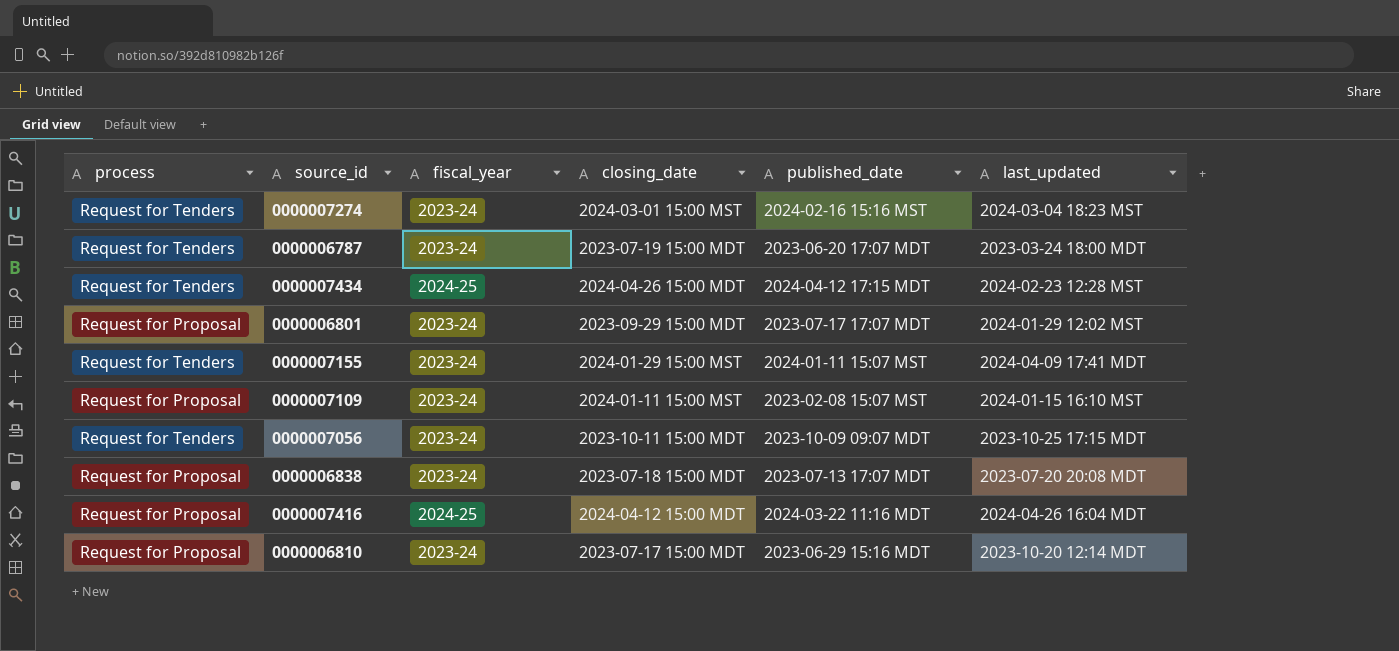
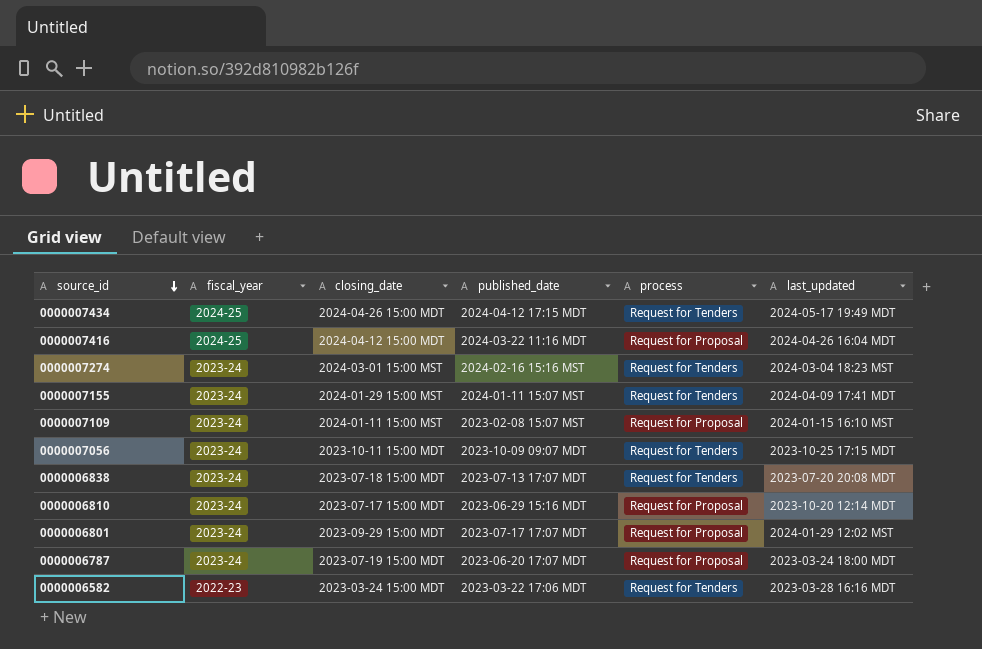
row order: none -> source_id descending
column process | position: 1 -> 5
0000007434 | last_updated: 2024-02-23 12:28 MST -> 2024-05-17 19:49 MDT
0000006838 | process: Request for Proposal -> Request for Tenders
0000006787 | process: Request for Tenders -> Request for Proposal
row 0000006582: none -> 2022-23 | 2023-03-24 15:00 MDT | 2023-03-22 17:06 MDT | Request for Tenders | 2023-03-28 16:16 MDT

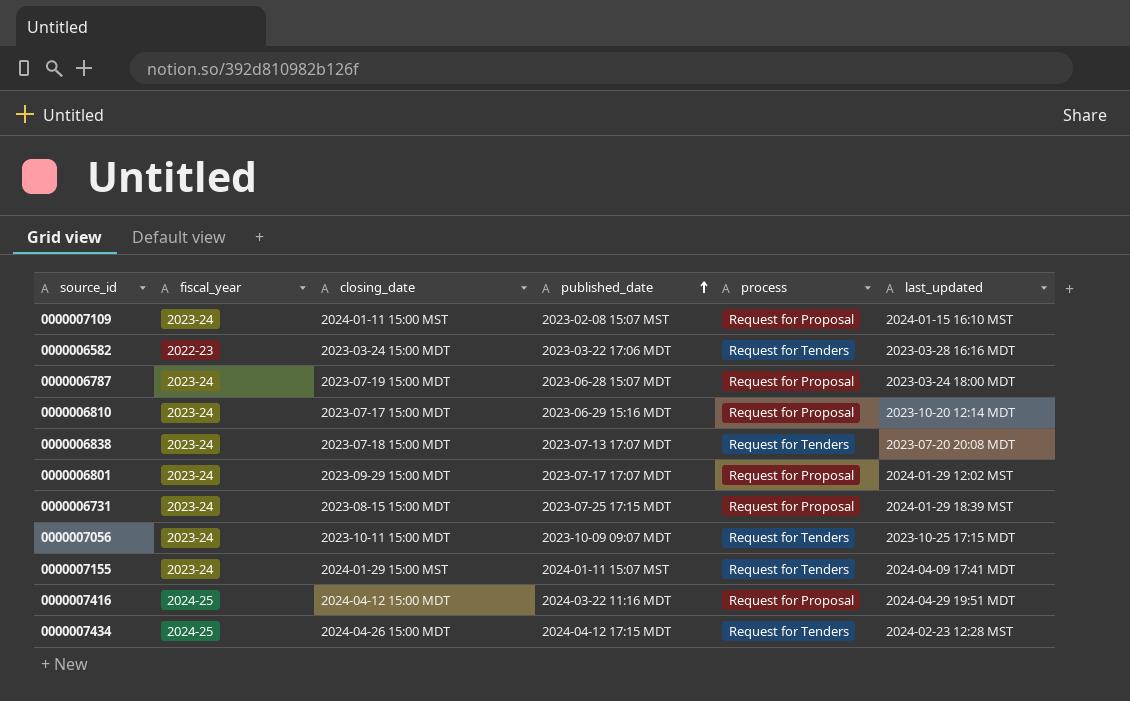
row order: source_id descending -> published_date ascending
row 0000007274: 2023-24 | 2024-03-01 15:00 MST | 2024-02-16 15:16 MST | Request for Tenders | 2024-03-04 18:23 MST -> none
0000006787 | published_date: 2023-06-20 17:07 MDT -> 2023-06-28 15:07 MDT
row 0000006731: none -> 2023-24 | 2023-08-15 15:00 MDT | 2023-07-25 17:15 MDT | Request for Proposal | 2024-01-29 18:39 MST
0000007416 | last_updated: 2024-04-26 16:04 MDT -> 2024-04-29 19:51 MDT
0000007434 | last_updated: 2024-05-17 19:49 MDT -> 2024-02-23 12:28 MST

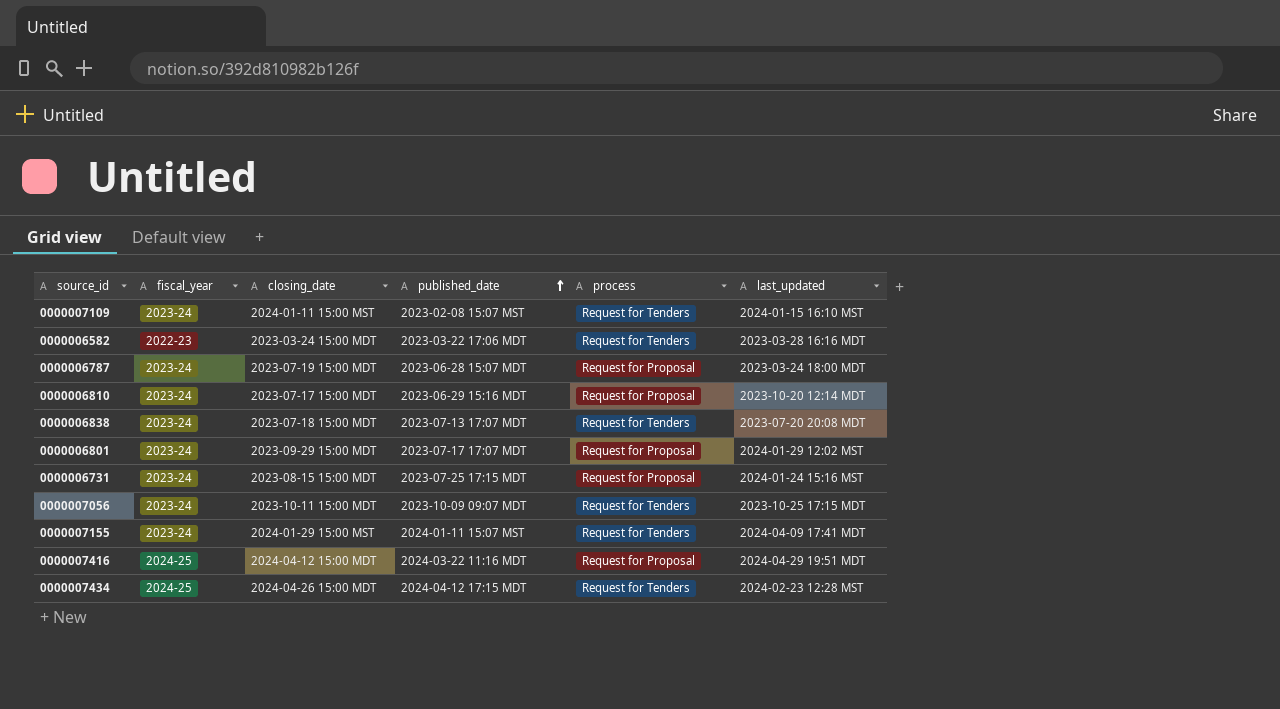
0000007109 | process: Request for Proposal -> Request for Tenders
0000006731 | last_updated: 2024-01-29 18:39 MST -> 2024-01-24 15:16 MST

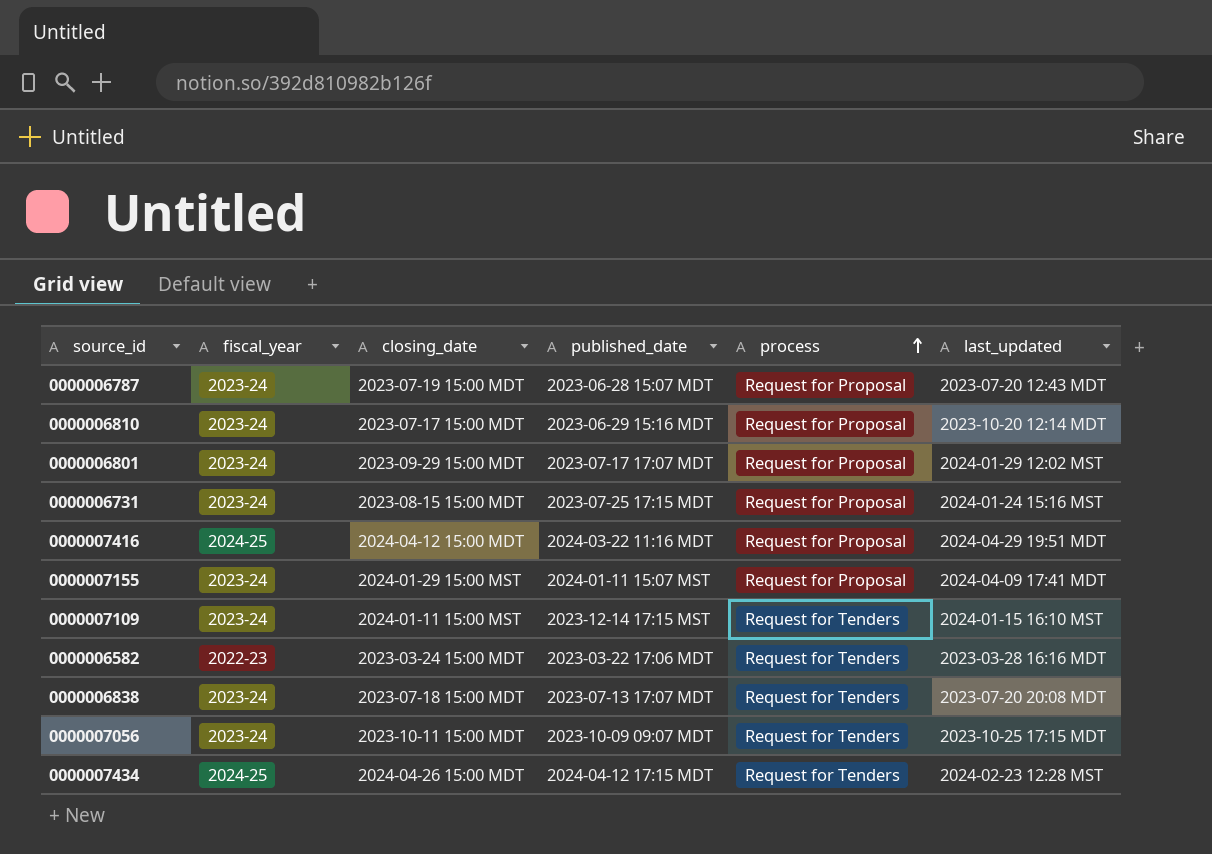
row order: published_date ascending -> process ascending
0000006787 | last_updated: 2023-03-24 18:00 MDT -> 2023-07-20 12:43 MDT
0000007155 | process: Request for Tenders -> Request for Proposal
0000007109 | published_date: 2023-02-08 15:07 MST -> 2023-12-14 17:15 MST

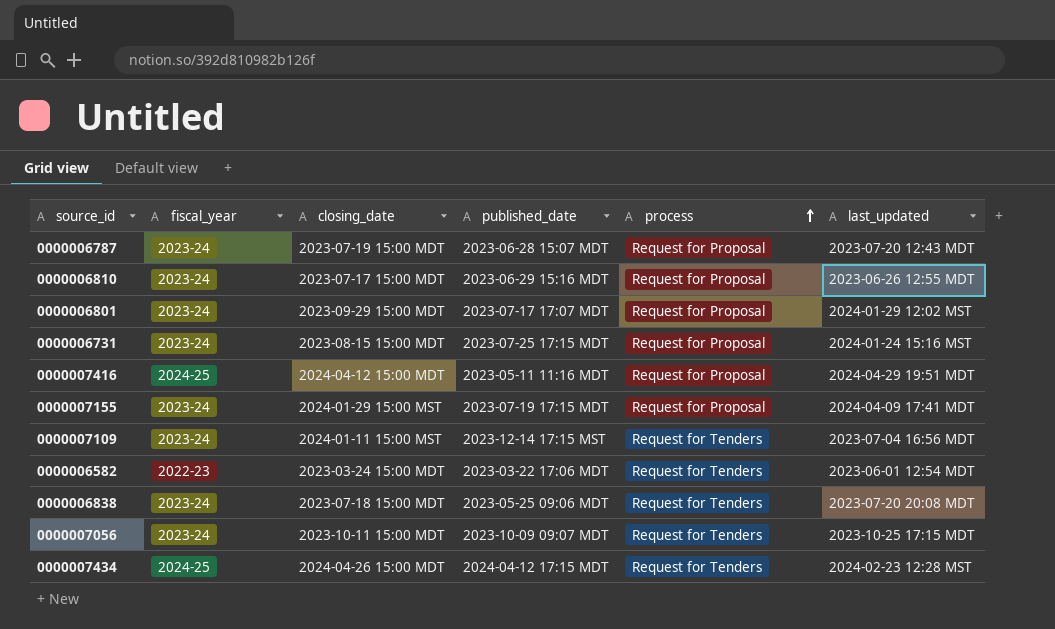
0000006810 | last_updated: 2023-10-20 12:14 MDT -> 2023-06-26 12:55 MDT
0000007416 | published_date: 2024-03-22 11:16 MDT -> 2023-05-11 11:16 MDT
0000007155 | published_date: 2024-01-11 15:07 MST -> 2023-07-19 17:15 MDT
0000007109 | last_updated: 2024-01-15 16:10 MST -> 2023-07-04 16:56 MDT
0000006582 | last_updated: 2023-03-28 16:16 MDT -> 2023-06-01 12:54 MDT
0000006838 | published_date: 2023-07-13 17:07 MDT -> 2023-05-25 09:06 MDT

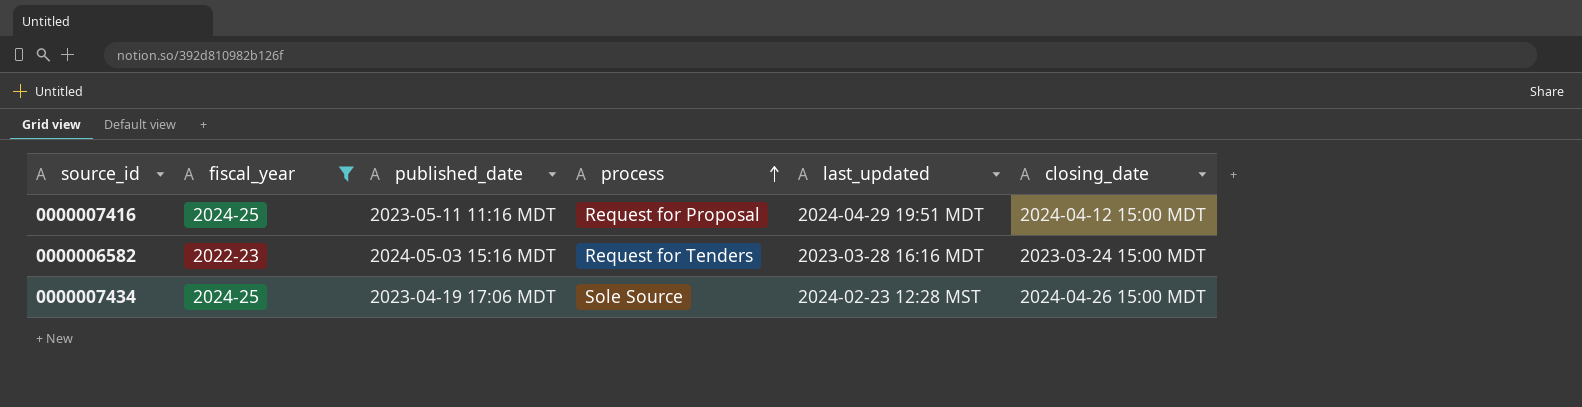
filter: none -> fiscal_year != 2023-24
column closing_date | position: 3 -> 6
0000006582 | published_date: 2023-03-22 17:06 MDT -> 2024-05-03 15:16 MDT
0000006582 | last_updated: 2023-06-01 12:54 MDT -> 2023-03-28 16:16 MDT
0000007434 | published_date: 2024-04-12 17:15 MDT -> 2023-04-19 17:06 MDT
0000007434 | process: Request for Tenders -> Sole Source

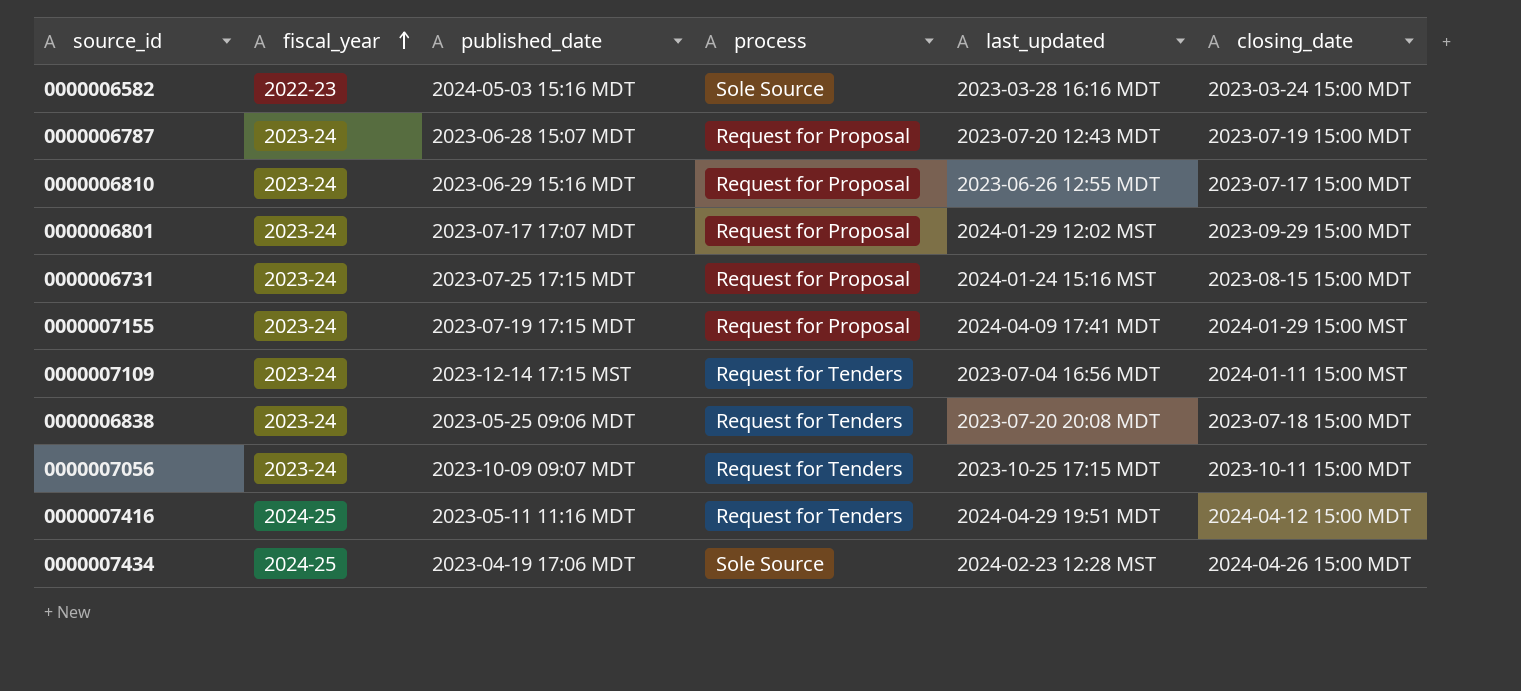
filter: fiscal_year != 2023-24 -> none
row order: process ascending -> fiscal_year ascending
0000006582 | process: Request for Tenders -> Sole Source
0000007416 | process: Request for Proposal -> Request for Tenders

